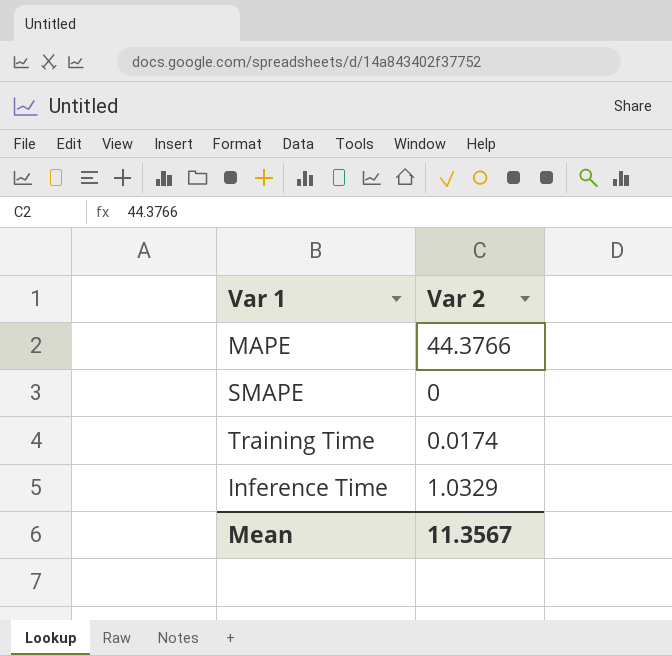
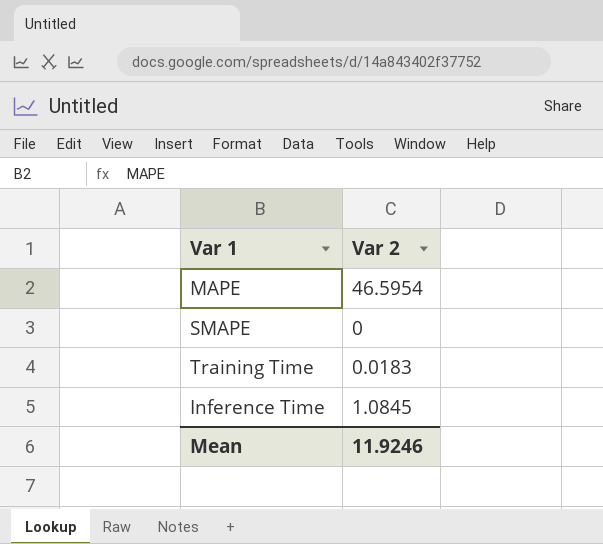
MAPE | Var 2: 44.3766 -> 46.5954
Training Time | Var 2: 0.0174 -> 0.0183
Inference Time | Var 2: 1.0329 -> 1.0845
Mean | Var 2: 11.3567 -> 11.9246

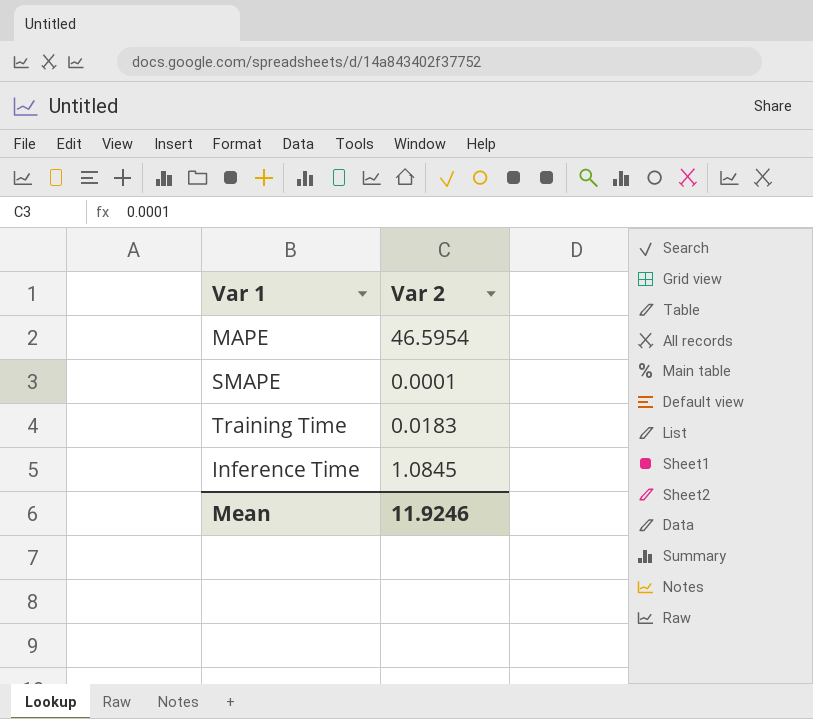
SMAPE | Var 2: 0 -> 0.0001

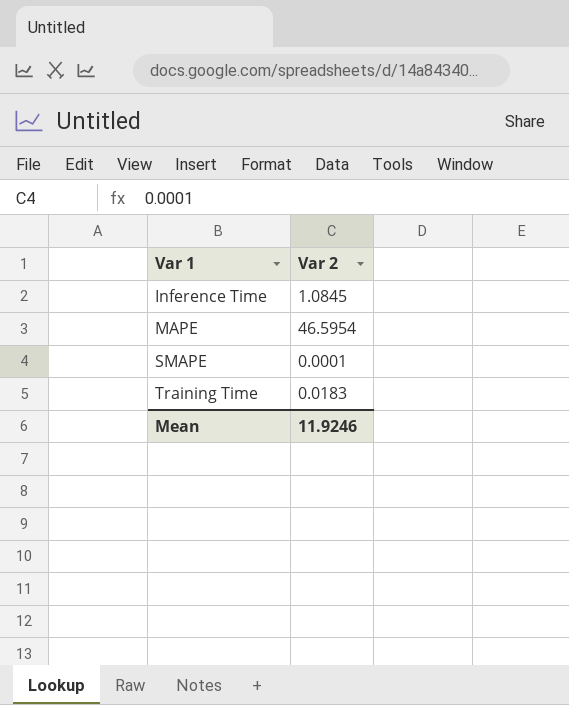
row order: none -> Var 1 ascending

